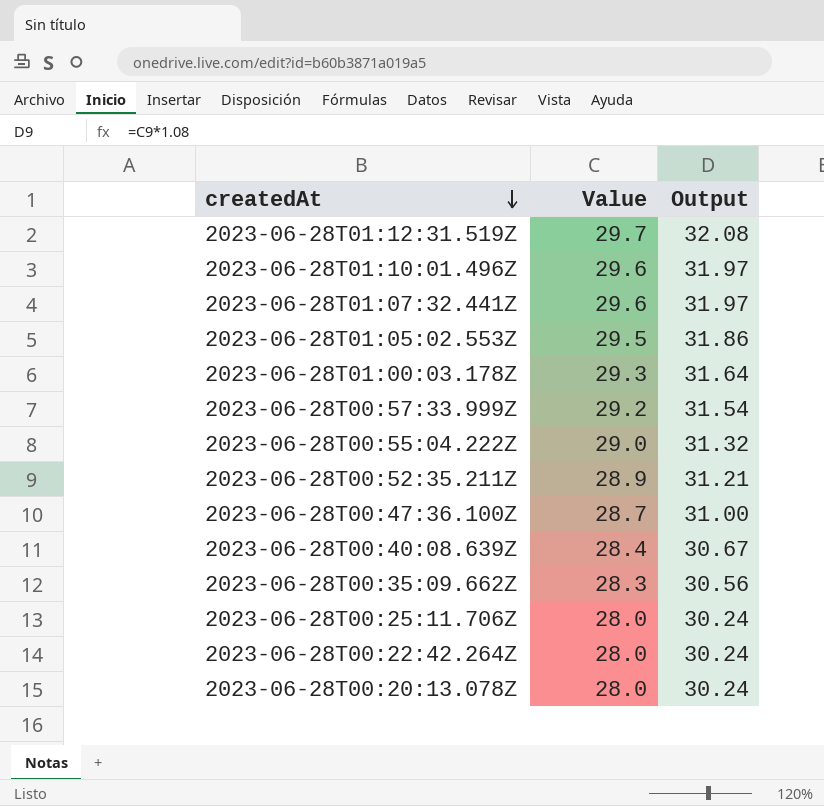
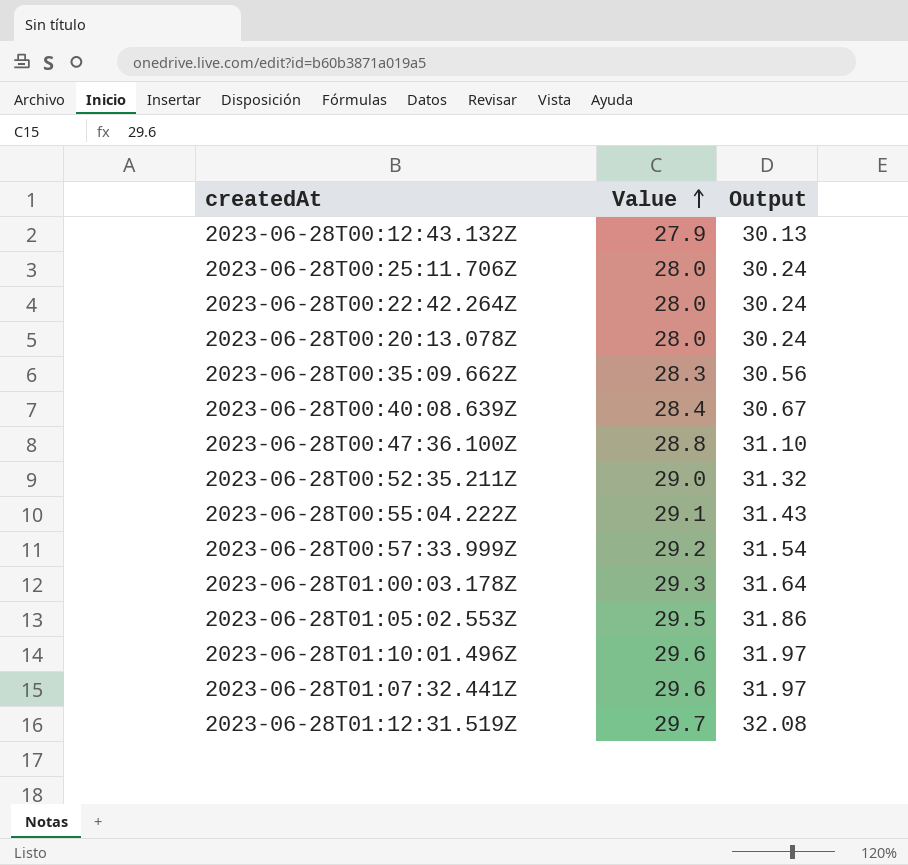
row order: createdAt descending -> Value ascending
row 2023-06-28T00:12:43.132Z: none -> 27.9 | 30.13
2023-06-28T00:47:36.100Z | Value: 28.7 -> 28.8
2023-06-28T00:47:36.100Z | Output: 31.00 -> 31.10
2023-06-28T00:52:35.211Z | Value: 28.9 -> 29.0
2023-06-28T00:52:35.211Z | Output: 31.21 -> 31.32
2023-06-28T00:55:04.222Z | Value: 29.0 -> 29.1
2023-06-28T00:55:04.222Z | Output: 31.32 -> 31.43

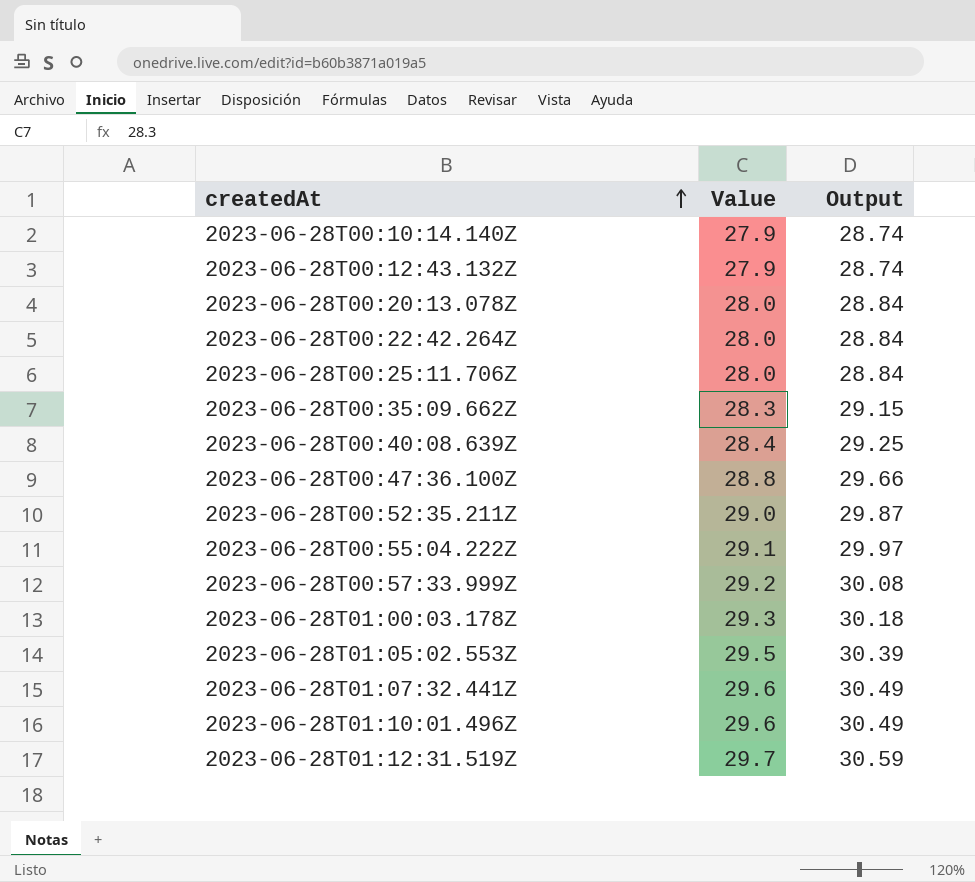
row order: Value ascending -> createdAt ascending
column Output | formula: [Value] * 1.08 -> [Value] * 1.03
row 2023-06-28T00:10:14.140Z: none -> 27.9 | 28.74

